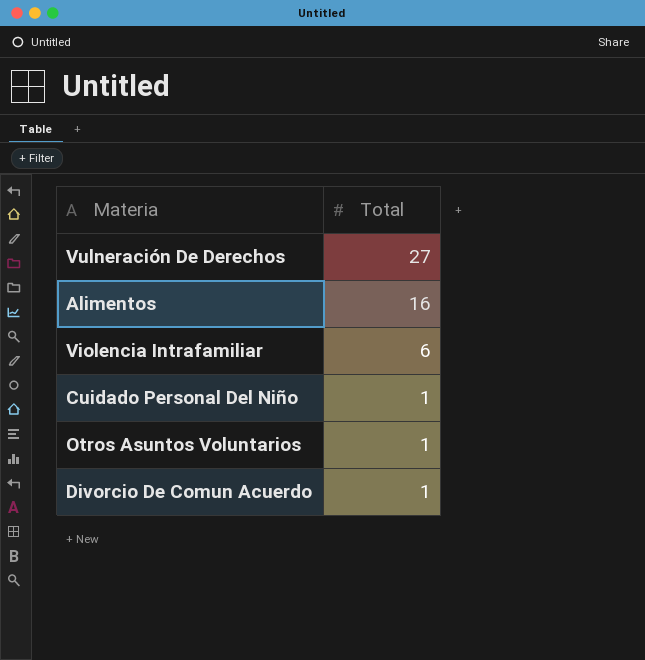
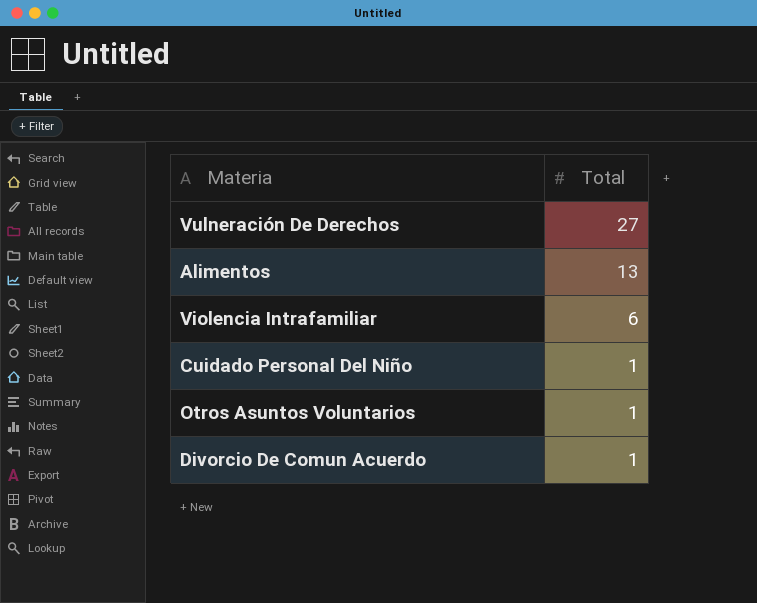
Alimentos | Total: 16 -> 13

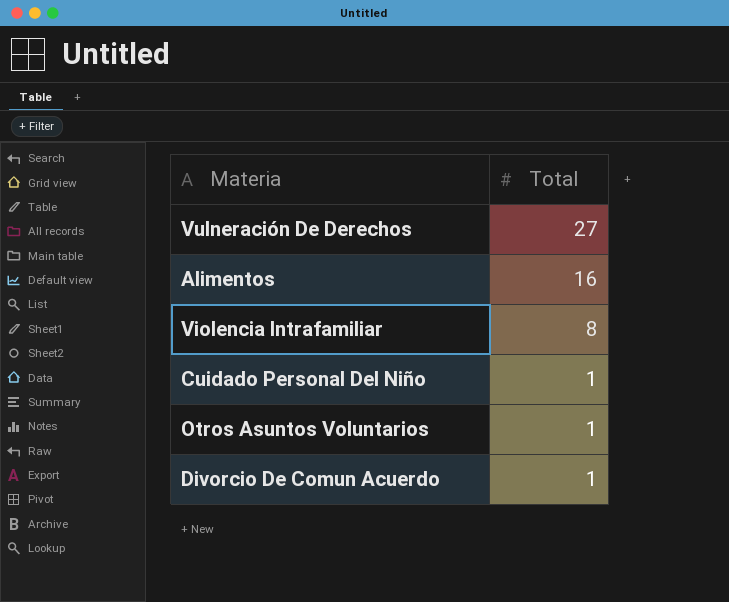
Alimentos | Total: 13 -> 16
Violencia Intrafamiliar | Total: 6 -> 8

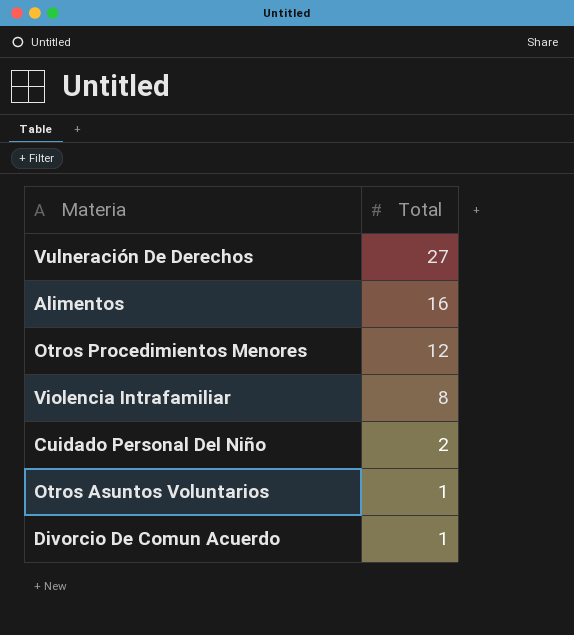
row Otros Procedimientos Menores: none -> 12
Cuidado Personal Del Niño | Total: 1 -> 2

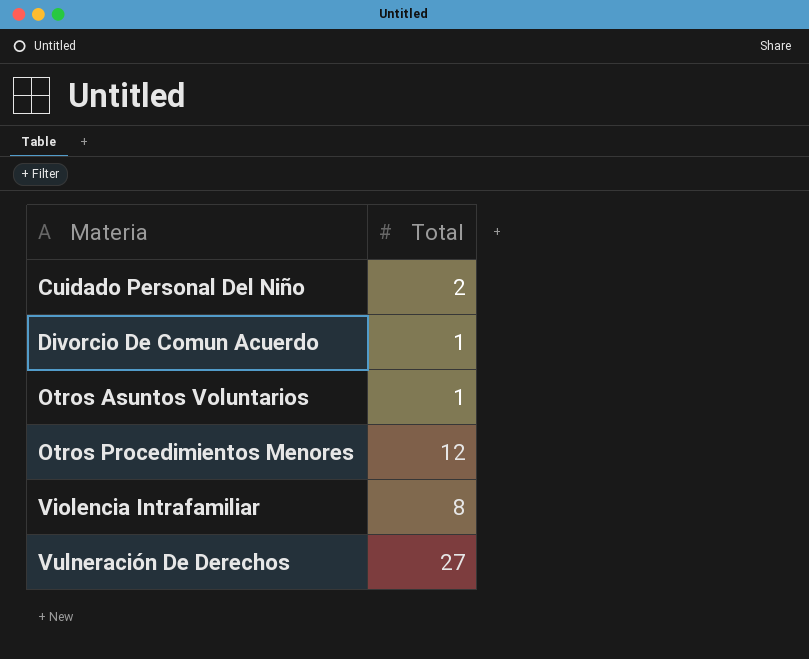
row order: Total descending -> Materia ascending
row Alimentos: 16 -> none

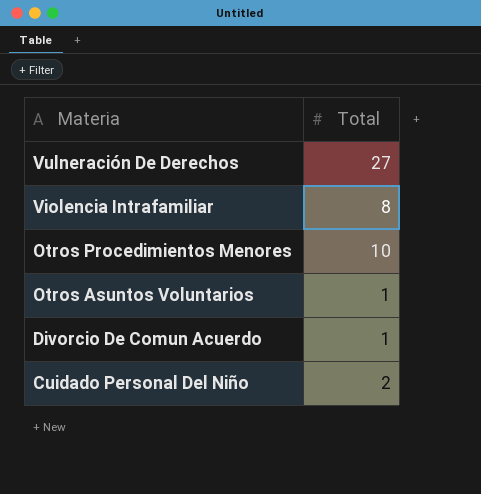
row order: Materia ascending -> Materia descending
Otros Procedimientos Menores | Total: 12 -> 10

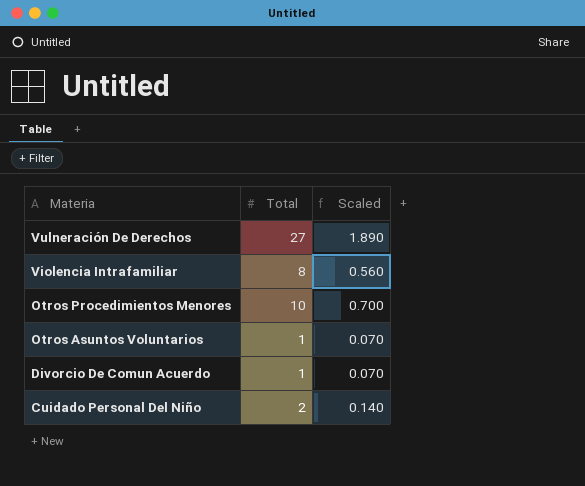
column Scaled | formula: none -> [Total] * 0.07

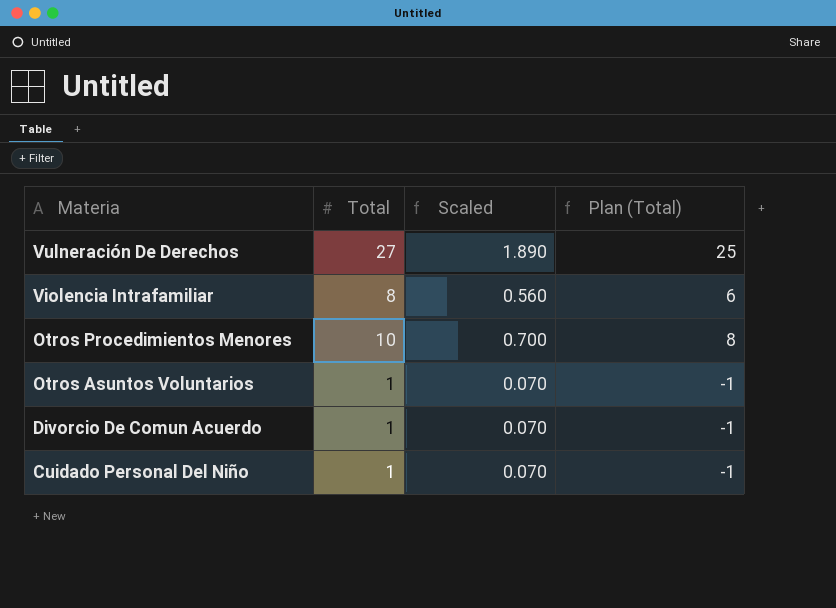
column Plan (Total) | formula: none -> [Total] - 2
Cuidado Personal Del Niño | Total: 2 -> 1
Cuidado Personal Del Niño | Scaled: 0.140 -> 0.070

